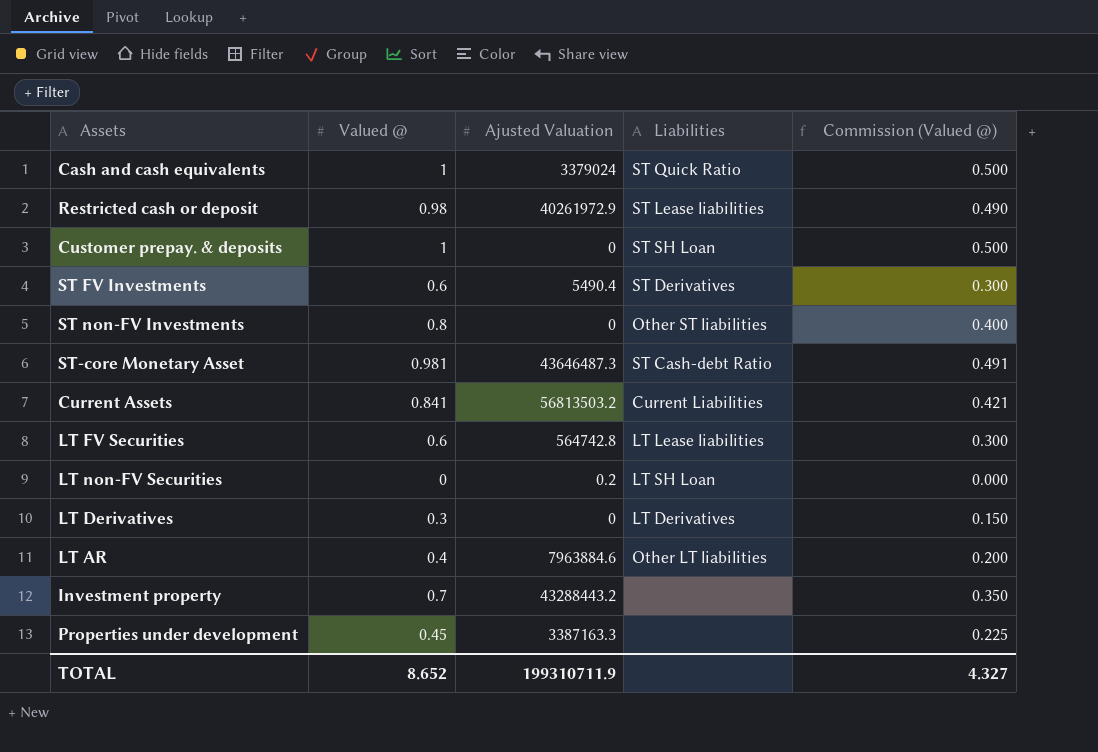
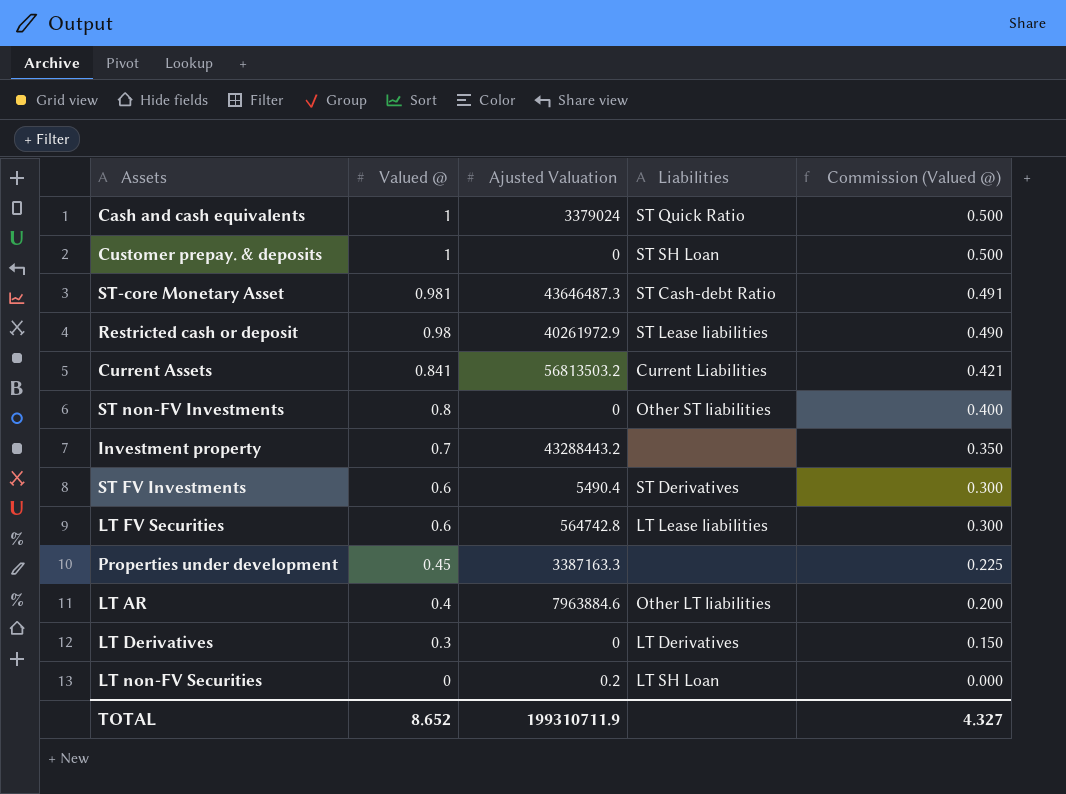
row order: none -> Valued @ descending

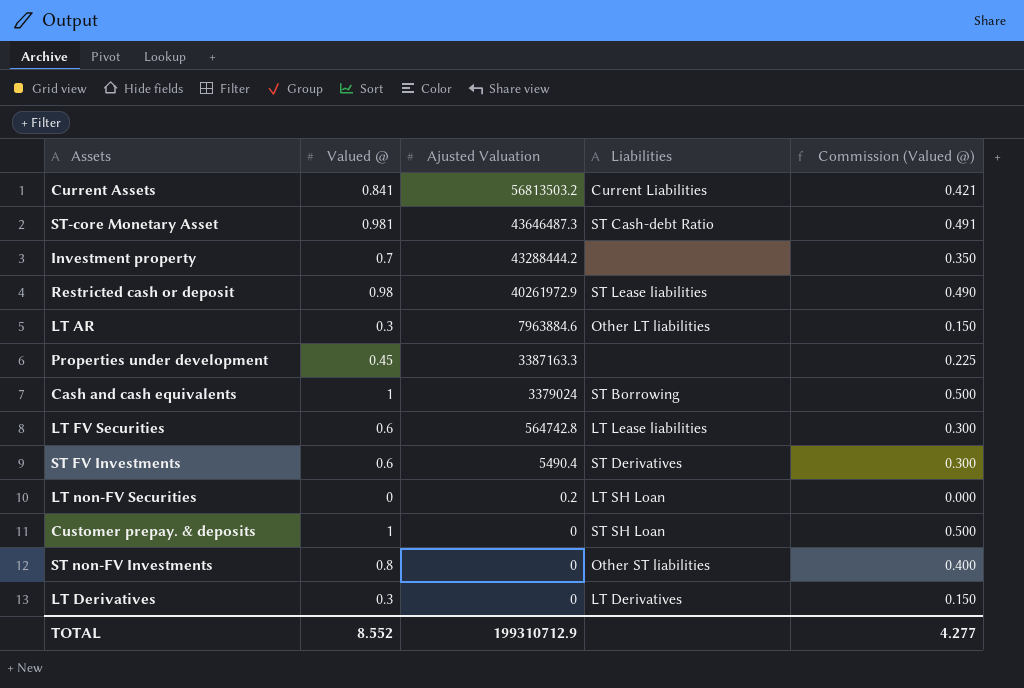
row order: Valued @ descending -> Ajusted Valuation descending
Investment property | Ajusted Valuation: 43288443.2 -> 43288444.2
LT AR | Valued @: 0.4 -> 0.3
LT AR | Commission (Valued @): 0.200 -> 0.150
Cash and cash equivalents | Liabilities: ST Quick Ratio -> ST Borrowing
TOTAL | Valued @: 8.652 -> 8.552
TOTAL | Ajusted Valuation: 199310711.9 -> 199310712.9
TOTAL | Commission (Valued @): 4.327 -> 4.277

